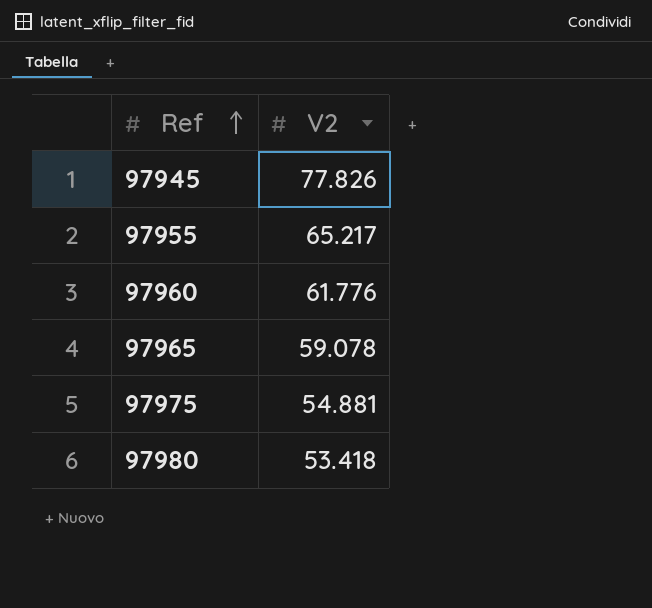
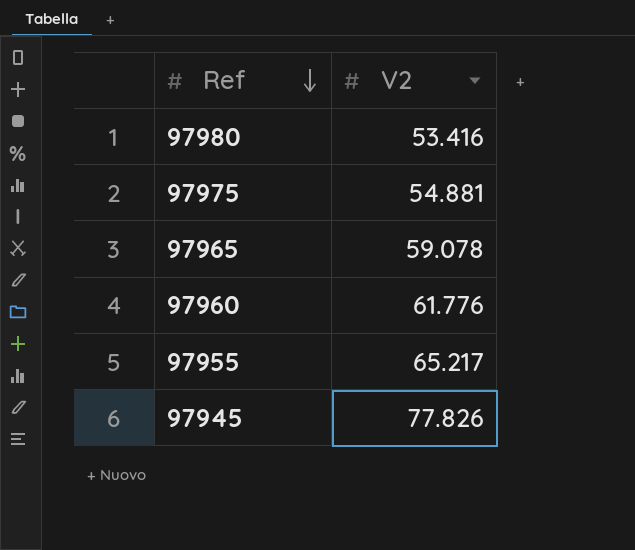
row order: Ref ascending -> Ref descending
97980 | V2: 53.418 -> 53.416

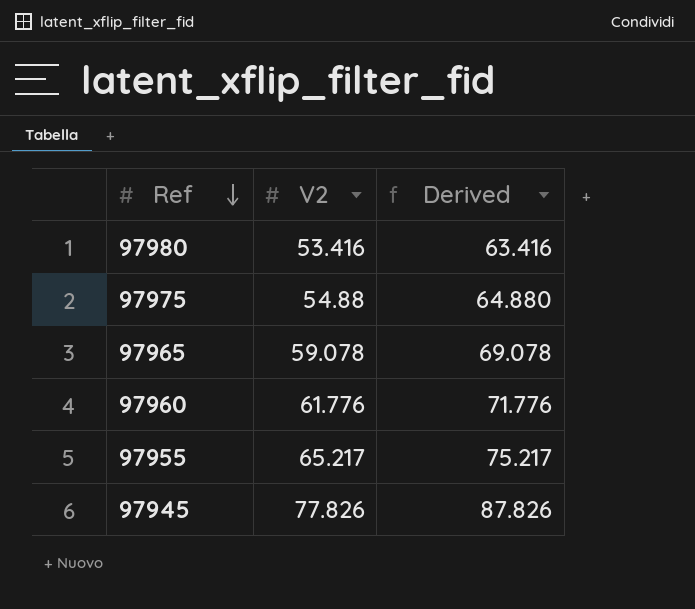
column Derived | formula: none -> [V2] + 10
97975 | V2: 54.881 -> 54.88

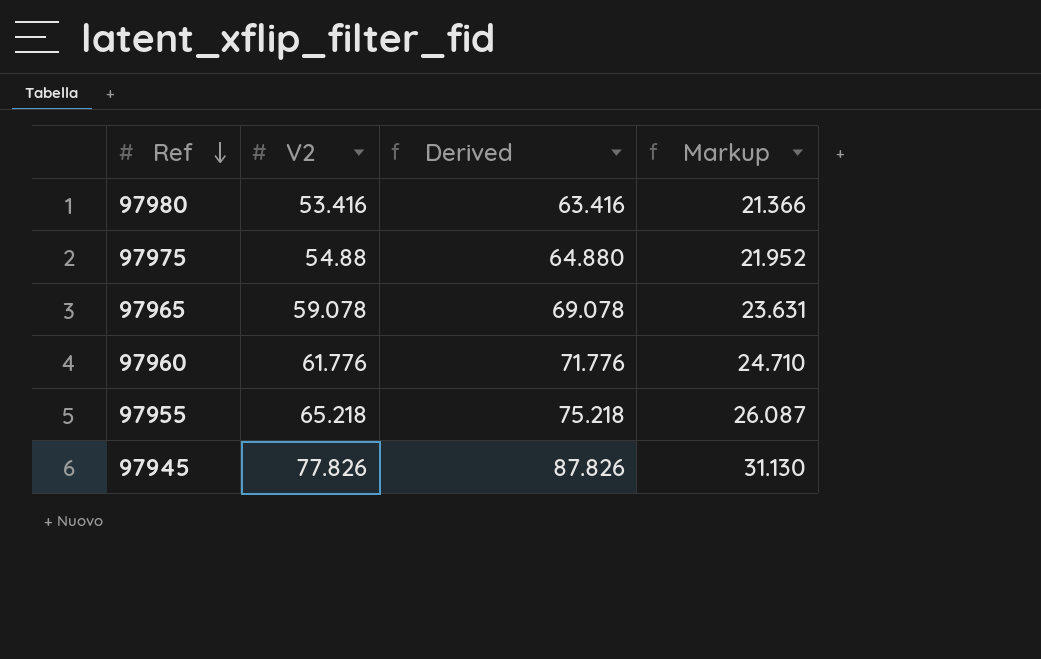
column Markup | formula: none -> [V2] * 0.4
97955 | V2: 65.217 -> 65.218
97955 | Derived: 75.217 -> 75.218

